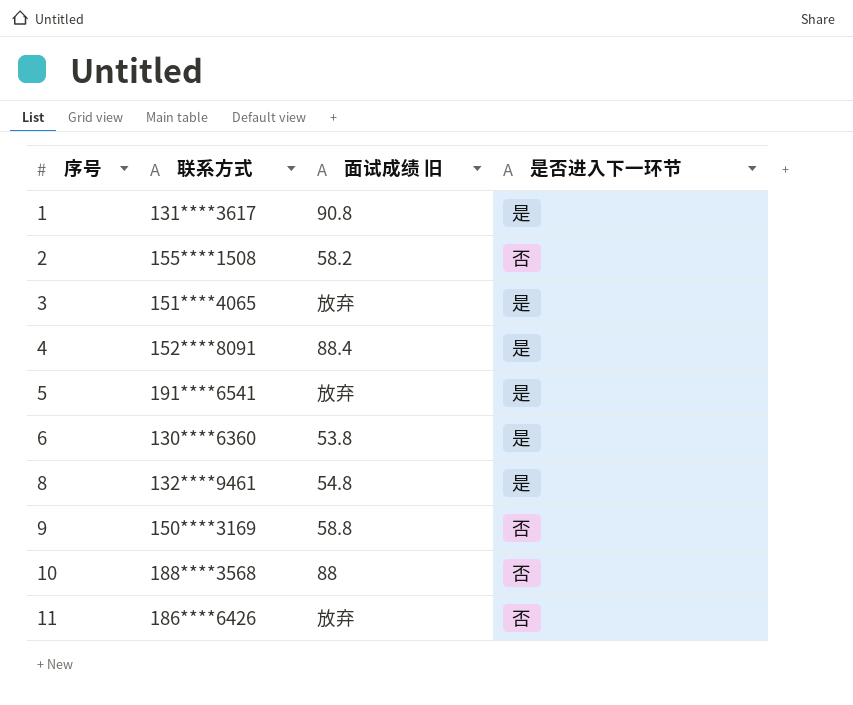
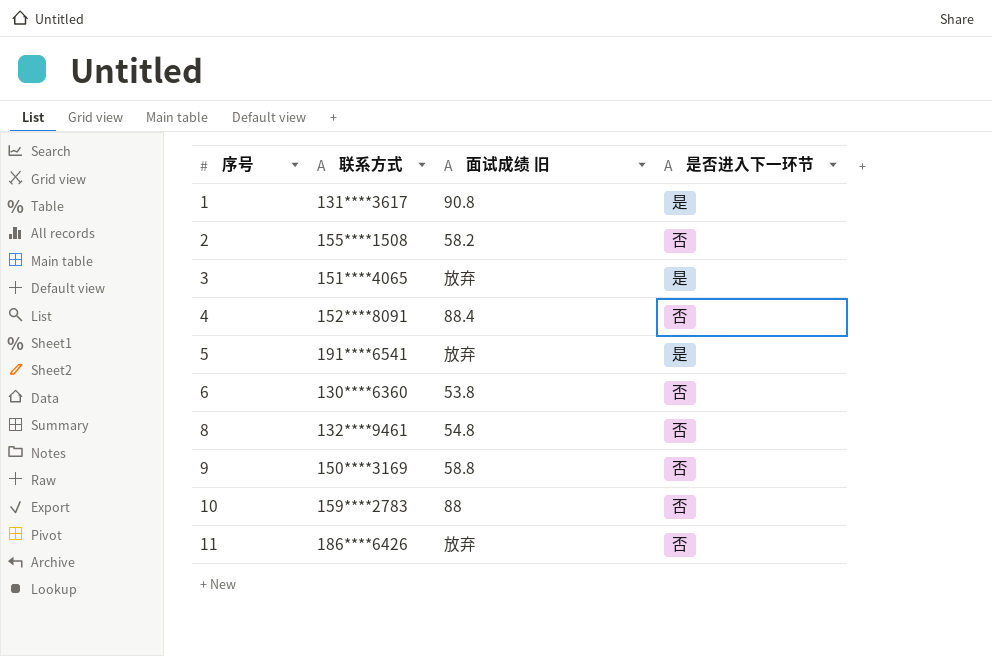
4 | 是否进入下一环节: 是 -> 否
6 | 是否进入下一环节: 是 -> 否
8 | 是否进入下一环节: 是 -> 否
10 | 联系方式: 188****3568 -> 159****2783

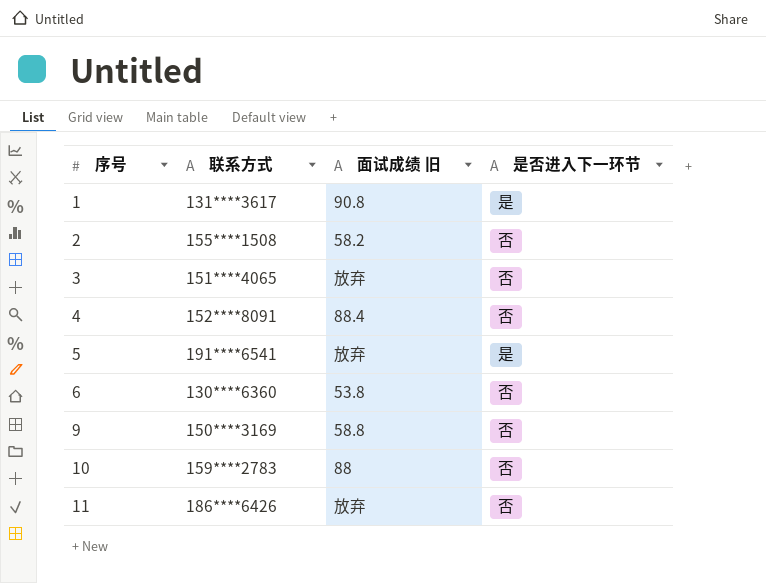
row 8: 132****9461 | 54.8 | 否 -> none
3 | 是否进入下一环节: 是 -> 否

